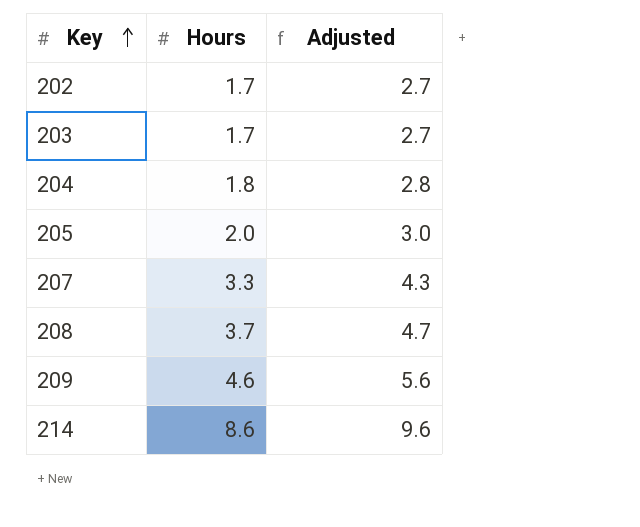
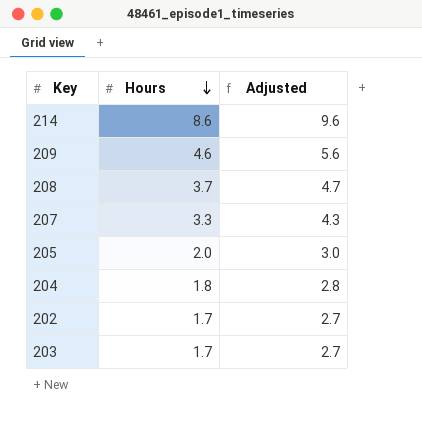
row order: Key ascending -> Hours descending

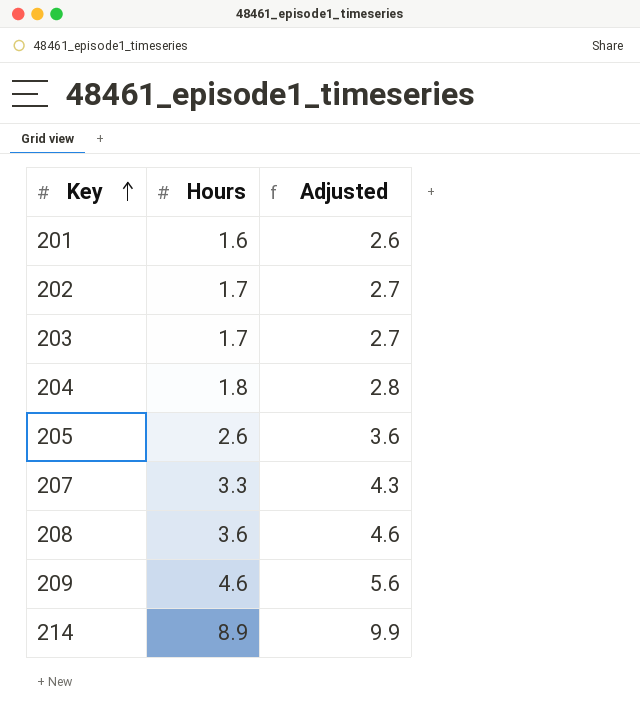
row order: Hours descending -> Key ascending
row 201: none -> 1.6 | 2.6
205 | Hours: 2.0 -> 2.6
205 | Adjusted: 3.0 -> 3.6
208 | Hours: 3.7 -> 3.6
208 | Adjusted: 4.7 -> 4.6
214 | Hours: 8.6 -> 8.9
214 | Adjusted: 9.6 -> 9.9

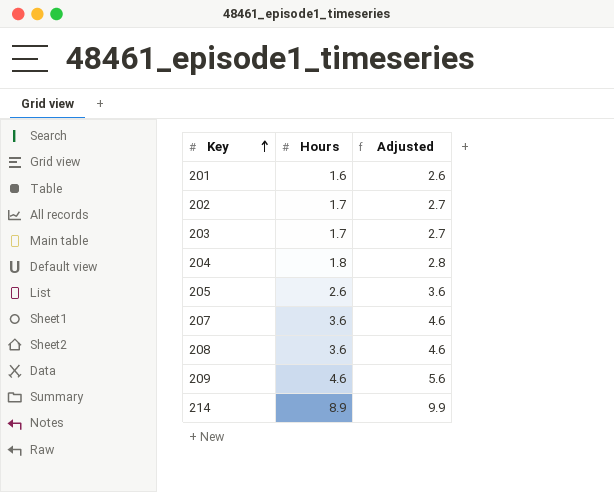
207 | Hours: 3.3 -> 3.6
207 | Adjusted: 4.3 -> 4.6

